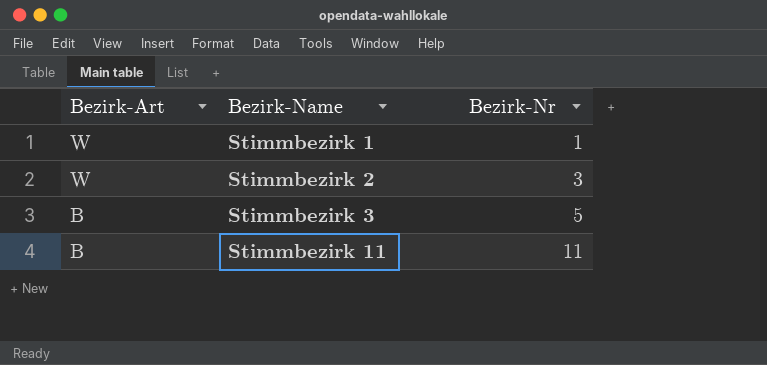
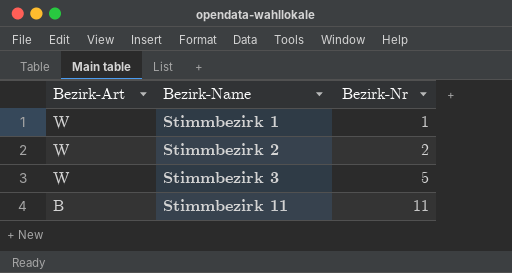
Stimmbezirk 2 | Bezirk-Nr: 3 -> 2
Stimmbezirk 3 | Bezirk-Art: B -> W

